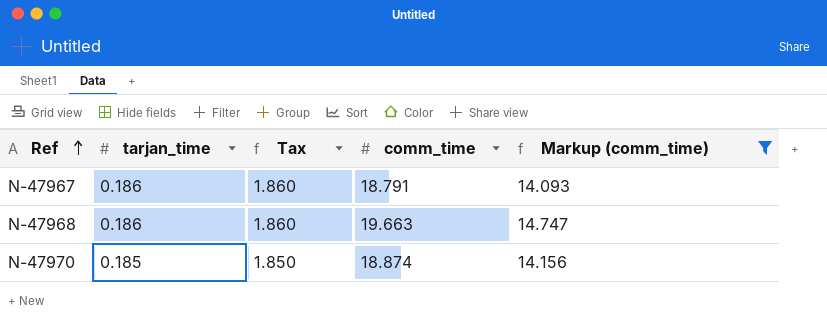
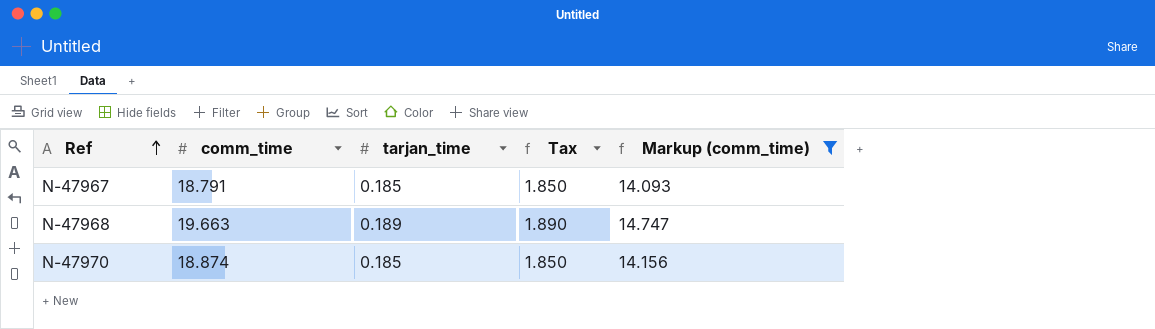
column comm_time | position: 4 -> 2
N-47967 | tarjan_time: 0.186 -> 0.185
N-47967 | Tax: 1.860 -> 1.850
N-47968 | tarjan_time: 0.186 -> 0.189
N-47968 | Tax: 1.860 -> 1.890

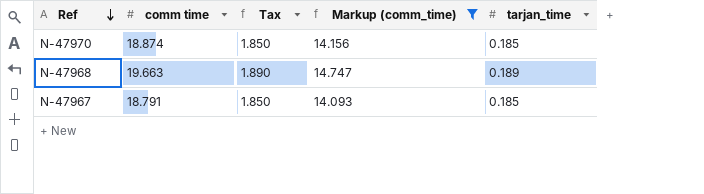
row order: Ref ascending -> Ref descending
column name: comm_time -> comm time
column tarjan_time | position: 3 -> 5

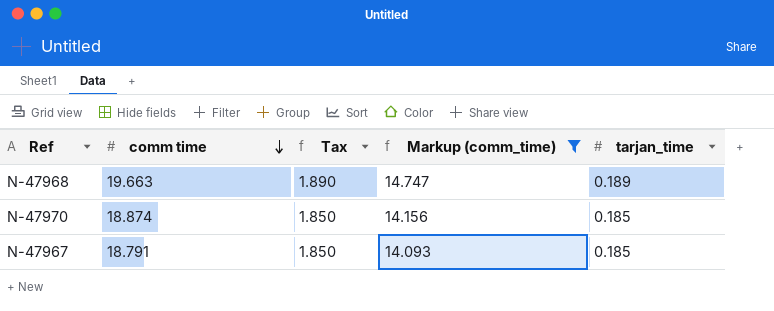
row order: Ref descending -> comm time descending

